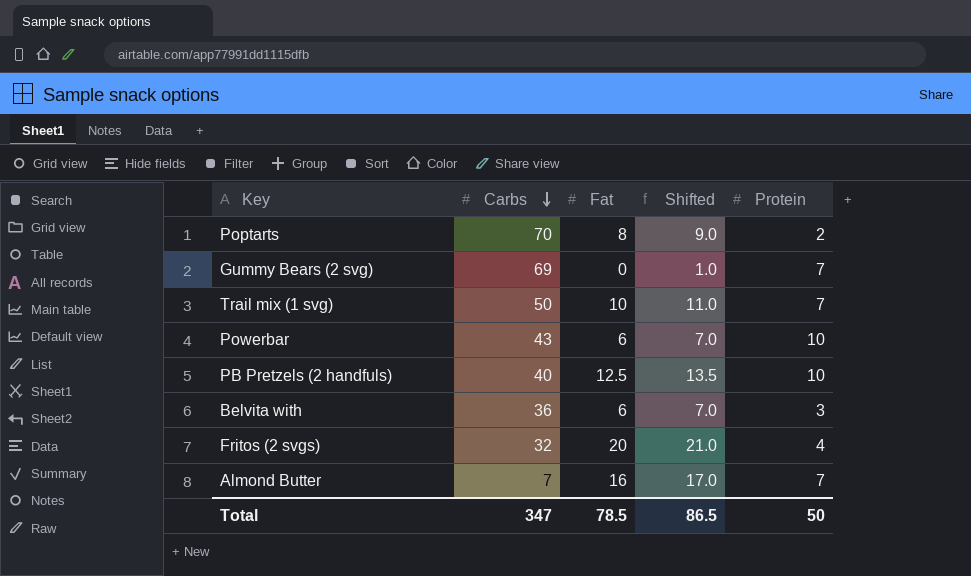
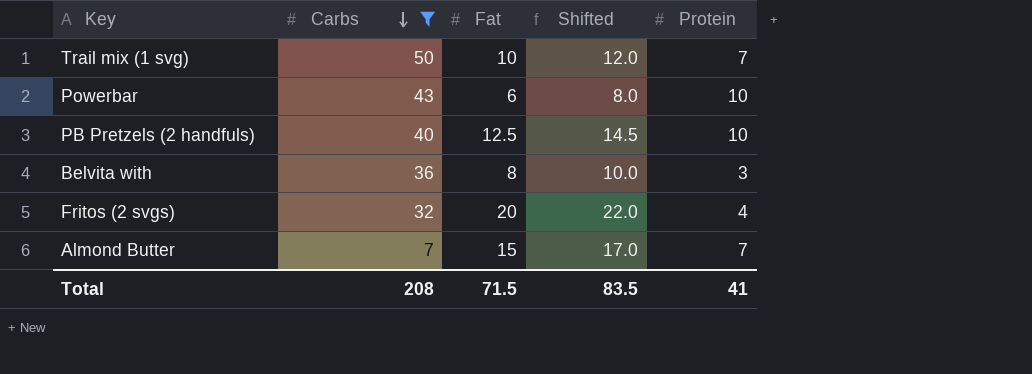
filter: none -> Carbs <= 50
column Shifted | formula: [Fat] + 1 -> [Fat] + 2
Belvita with | Fat: 6 -> 8
Almond Butter | Fat: 16 -> 15
Total | Carbs: 347 -> 208
Total | Fat: 78.5 -> 71.5
Total | Shifted: 86.5 -> 83.5
Total | Protein: 50 -> 41

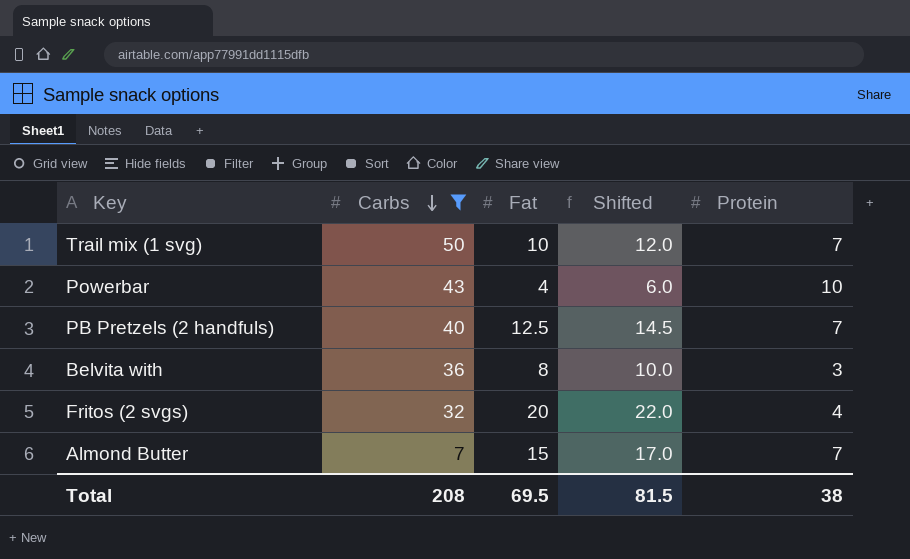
Powerbar | Fat: 6 -> 4
Powerbar | Shifted: 8.0 -> 6.0
PB Pretzels (2 handfuls) | Protein: 10 -> 7
Total | Fat: 71.5 -> 69.5
Total | Shifted: 83.5 -> 81.5
Total | Protein: 41 -> 38

